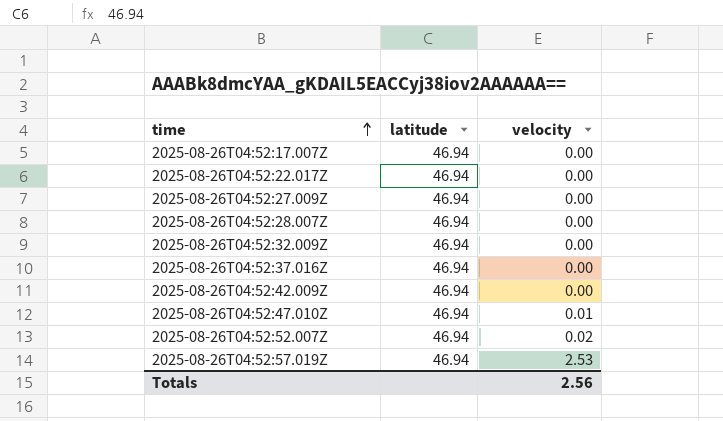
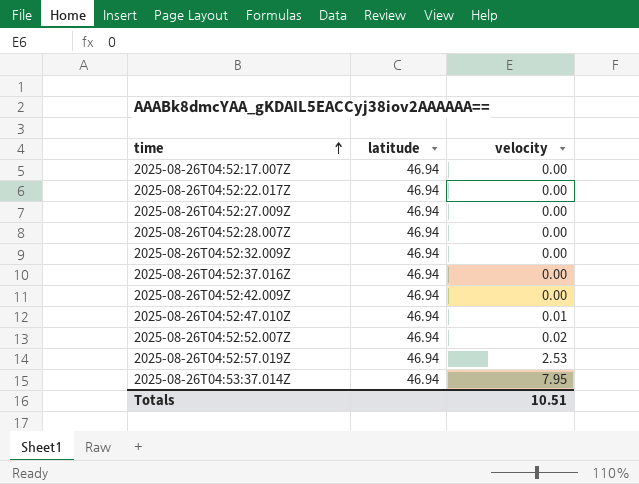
row 2025-08-26T04:53:37.014Z: none -> 46.94 | 7.95
Totals | velocity: 2.56 -> 10.51

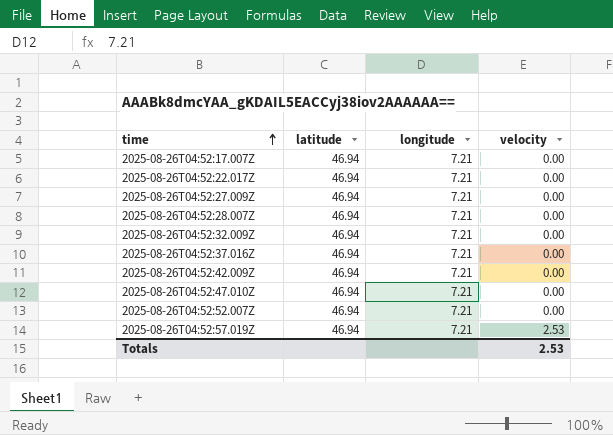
column longitude | position: none -> 3
row 2025-08-26T04:53:37.014Z: 46.94 | 7.95 -> none
2025-08-26T04:52:47.010Z | velocity: 0.01 -> 0.00
2025-08-26T04:52:52.007Z | velocity: 0.02 -> 0.00
Totals | velocity: 10.51 -> 2.53

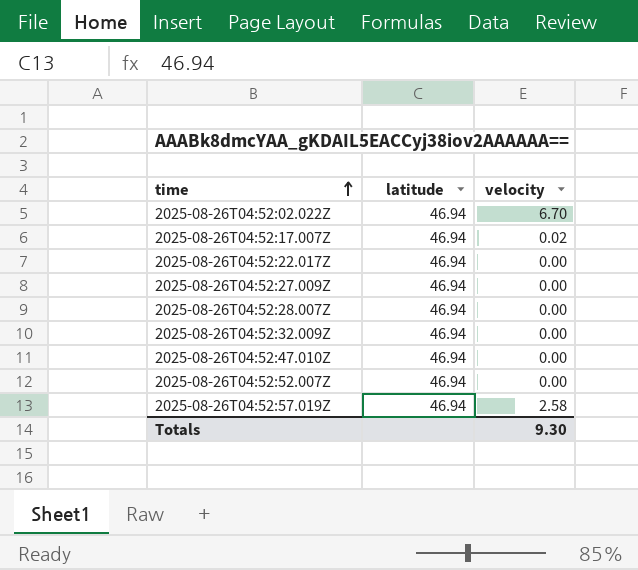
column longitude | position: 3 -> none
row 2025-08-26T04:52:37.016Z: 46.94 | 7.21 | 0.00 -> none
row 2025-08-26T04:52:42.009Z: 46.94 | 7.21 | 0.00 -> none
row 2025-08-26T04:52:02.022Z: none -> 46.94 | 6.70
2025-08-26T04:52:17.007Z | velocity: 0.00 -> 0.02
2025-08-26T04:52:57.019Z | velocity: 2.53 -> 2.58
Totals | velocity: 2.53 -> 9.30

